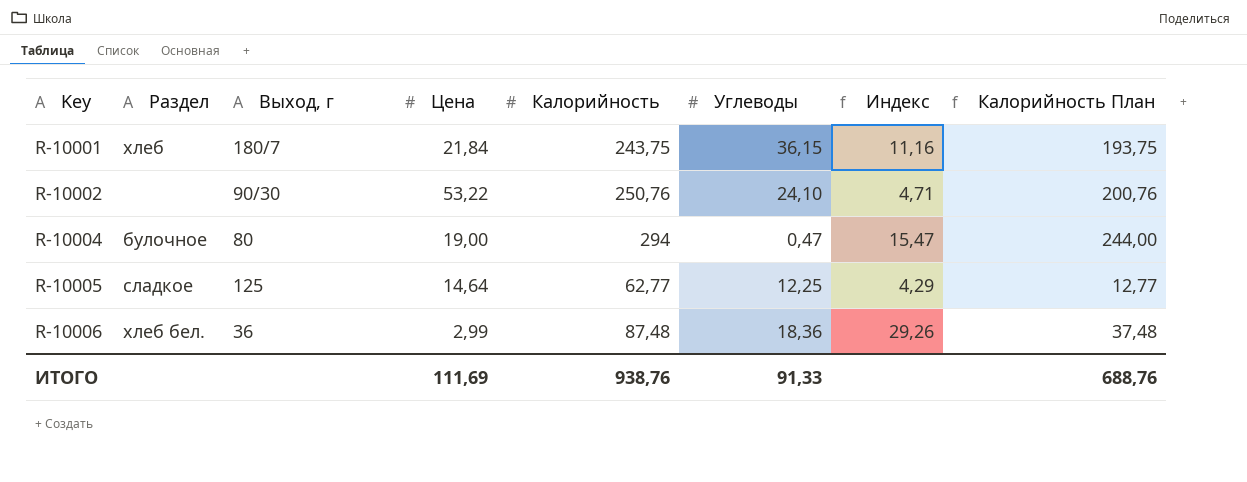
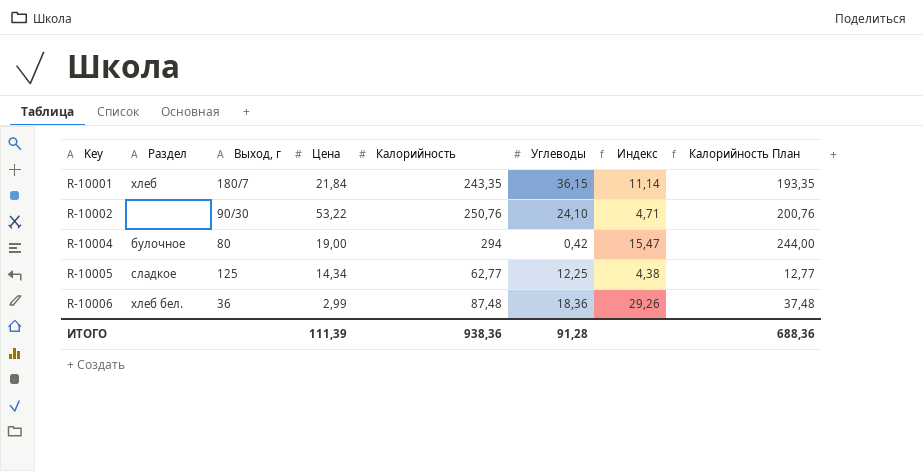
R-10001 | Калорийность: 243,75 -> 243,35
R-10001 | Индекс: 11,16 -> 11,14
R-10001 | Калорийность План: 193,75 -> 193,35
R-10004 | Углеводы: 0,47 -> 0,42
R-10005 | Цена: 14,64 -> 14,34
R-10005 | Индекс: 4,29 -> 4,38
ИТОГО | Цена: 111,69 -> 111,39
ИТОГО | Калорийность: 938,76 -> 938,36
ИТОГО | Углеводы: 91,33 -> 91,28
ИТОГО | Калорийность План: 688,76 -> 688,36

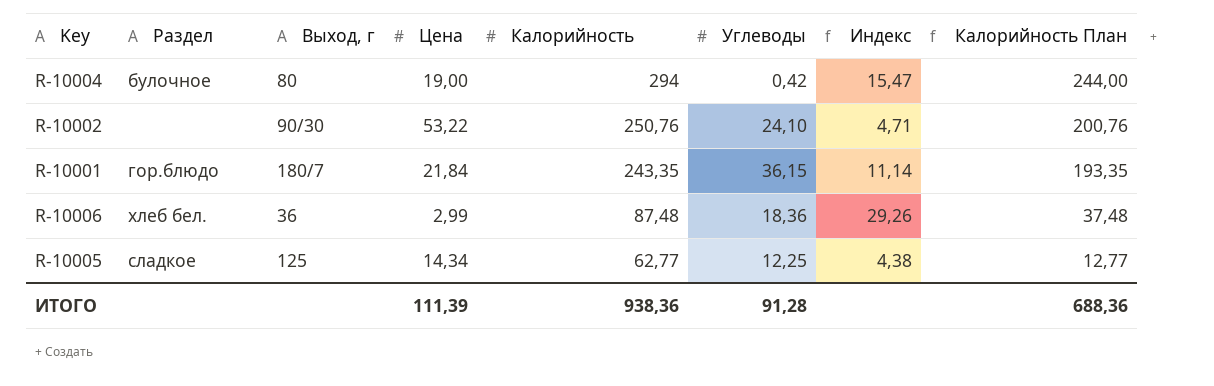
row order: Key ascending -> Калорийность descending
R-10001 | Раздел: хлеб -> гор.блюдо

